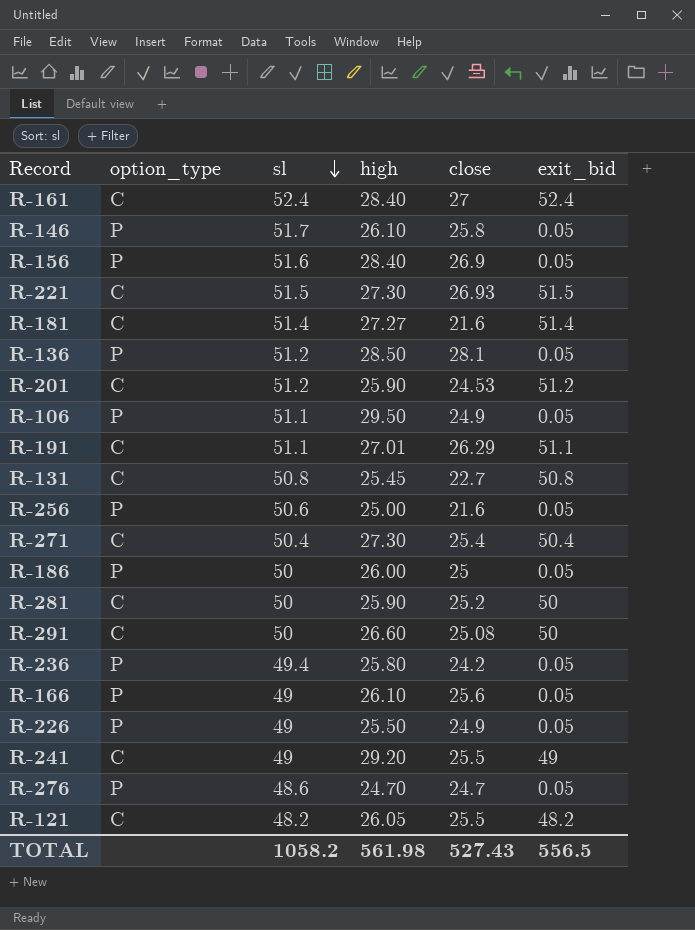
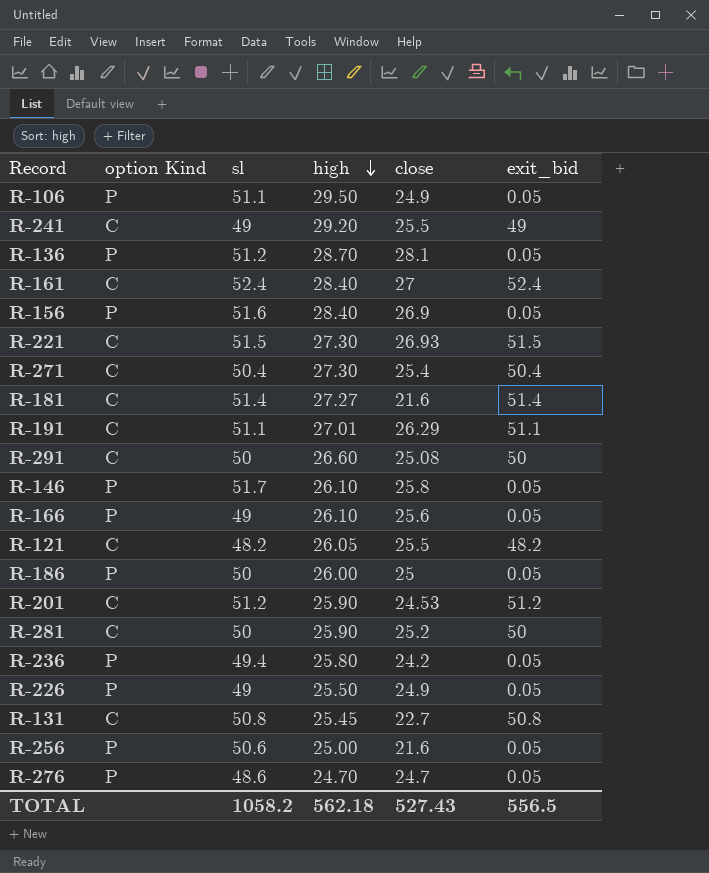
row order: sl descending -> high descending
column name: option_type -> option Kind
R-136 | high: 28.50 -> 28.70
TOTAL | high: 561.98 -> 562.18

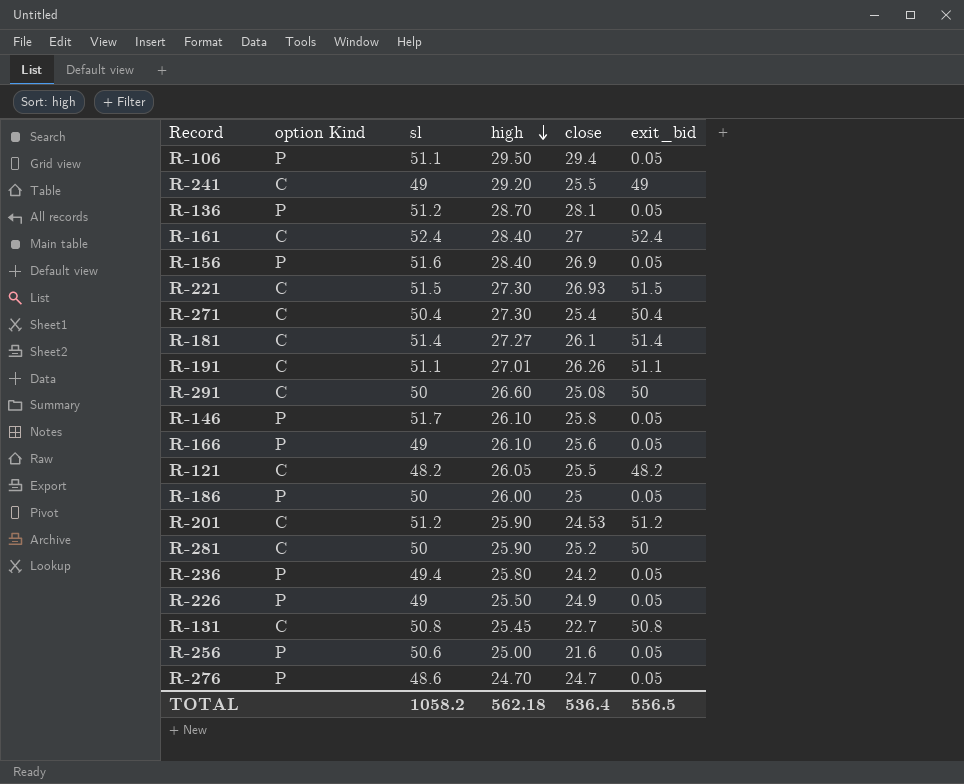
R-106 | close: 24.9 -> 29.4
R-181 | close: 21.6 -> 26.1
R-191 | close: 26.29 -> 26.26
TOTAL | close: 527.43 -> 536.4

